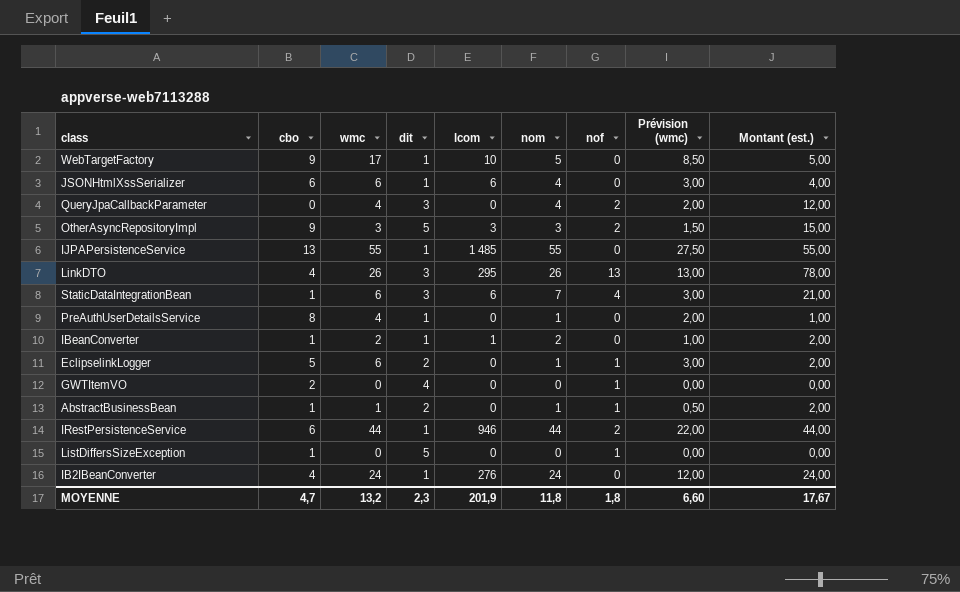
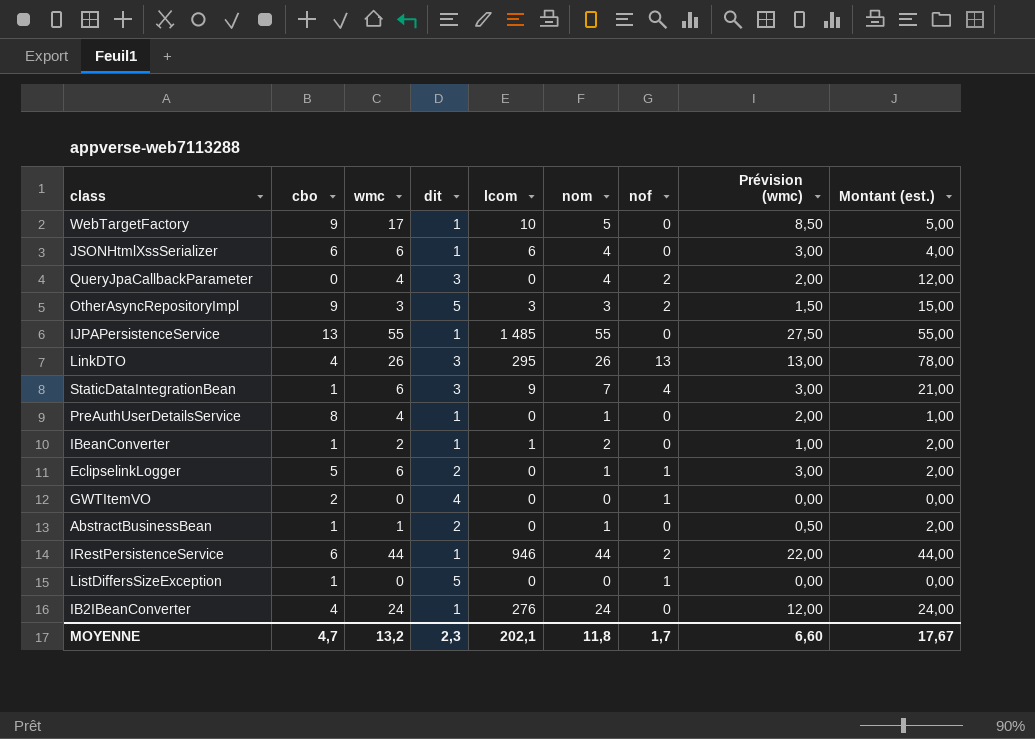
StaticDataIntegrationBean | lcom: 6 -> 9
AbstractBusinessBean | nof: 1 -> 0
MOYENNE | lcom: 201,9 -> 202,1
MOYENNE | nof: 1,8 -> 1,7

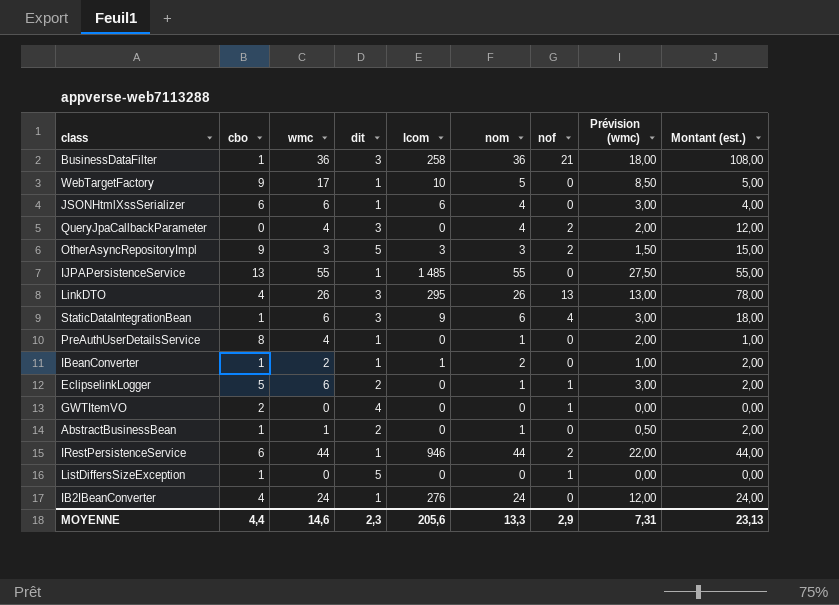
row BusinessDataFilter: none -> 1 | 36 | 3 | 258 | 36 | 21 | 18,00 | 108,00
StaticDataIntegrationBean | nom: 7 -> 6
StaticDataIntegrationBean | Montant (est.): 21,00 -> 18,00
MOYENNE | cbo: 4,7 -> 4,4
MOYENNE | wmc: 13,2 -> 14,6
MOYENNE | lcom: 202,1 -> 205,6
MOYENNE | nom: 11,8 -> 13,3
MOYENNE | nof: 1,7 -> 2,9
MOYENNE | Prévision (wmc): 6,60 -> 7,31
MOYENNE | Montant (est.): 17,67 -> 23,13

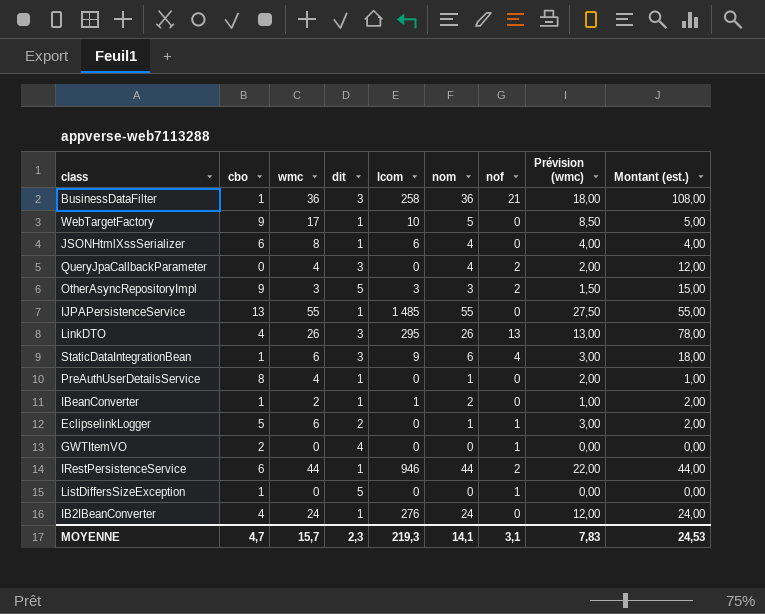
row AbstractBusinessBean: 1 | 1 | 2 | 0 | 1 | 0 | 0,50 | 2,00 -> none
JSONHtmlXssSerializer | wmc: 6 -> 8
JSONHtmlXssSerializer | Prévision (wmc): 3,00 -> 4,00
MOYENNE | cbo: 4,4 -> 4,7
MOYENNE | wmc: 14,6 -> 15,7
MOYENNE | lcom: 205,6 -> 219,3
MOYENNE | nom: 13,3 -> 14,1
MOYENNE | nof: 2,9 -> 3,1
MOYENNE | Prévision (wmc): 7,31 -> 7,83
MOYENNE | Montant (est.): 23,13 -> 24,53

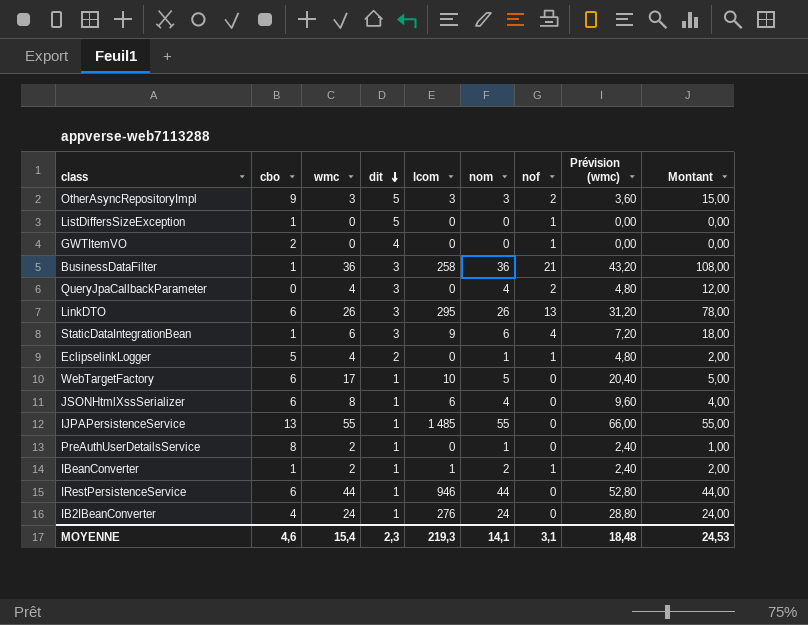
row order: none -> dit descending
column Prévision (wmc) | formula: [wmc] * 0,5 -> [wmc] * 1,2
column name: Montant (est.) -> Montant
LinkDTO | cbo: 4 -> 6
EclipselinkLogger | wmc: 6 -> 4
WebTargetFactory | cbo: 9 -> 6
PreAuthUserDetailsService | wmc: 4 -> 2
IBeanConverter | nof: 0 -> 1
IRestPersistenceService | nof: 2 -> 0
MOYENNE | cbo: 4,7 -> 4,6
MOYENNE | wmc: 15,7 -> 15,4
MOYENNE | Prévision (wmc): 7,83 -> 18,48

